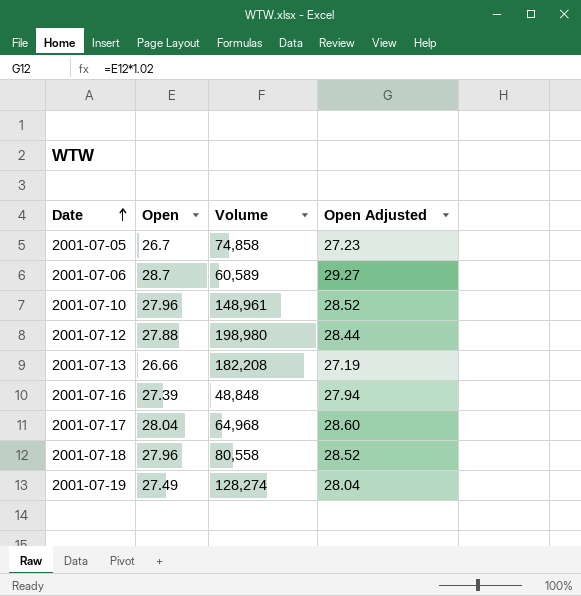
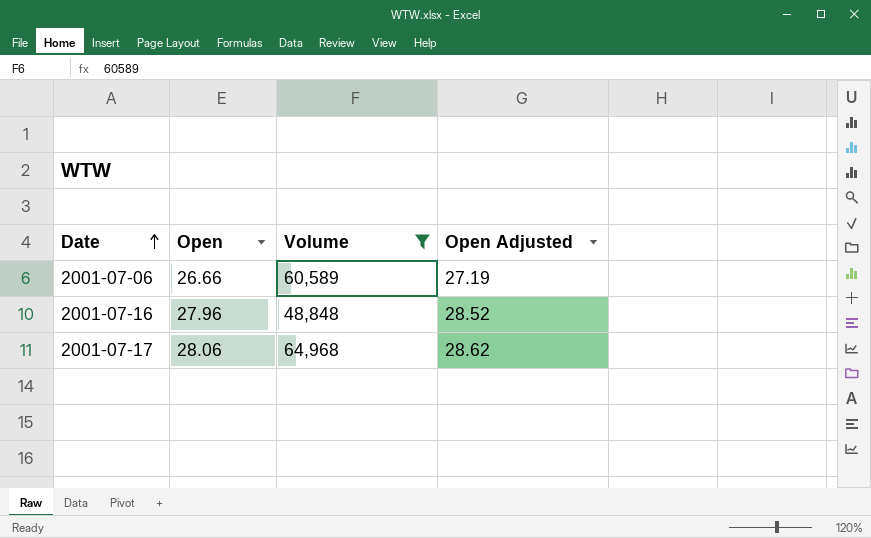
filter: none -> Volume <= 64,968
2001-07-06 | Open: 28.7 -> 26.66
2001-07-06 | Open Adjusted: 29.27 -> 27.19
2001-07-16 | Open: 27.39 -> 27.96
2001-07-16 | Open Adjusted: 27.94 -> 28.52
2001-07-17 | Open: 28.04 -> 28.06
2001-07-17 | Open Adjusted: 28.60 -> 28.62

